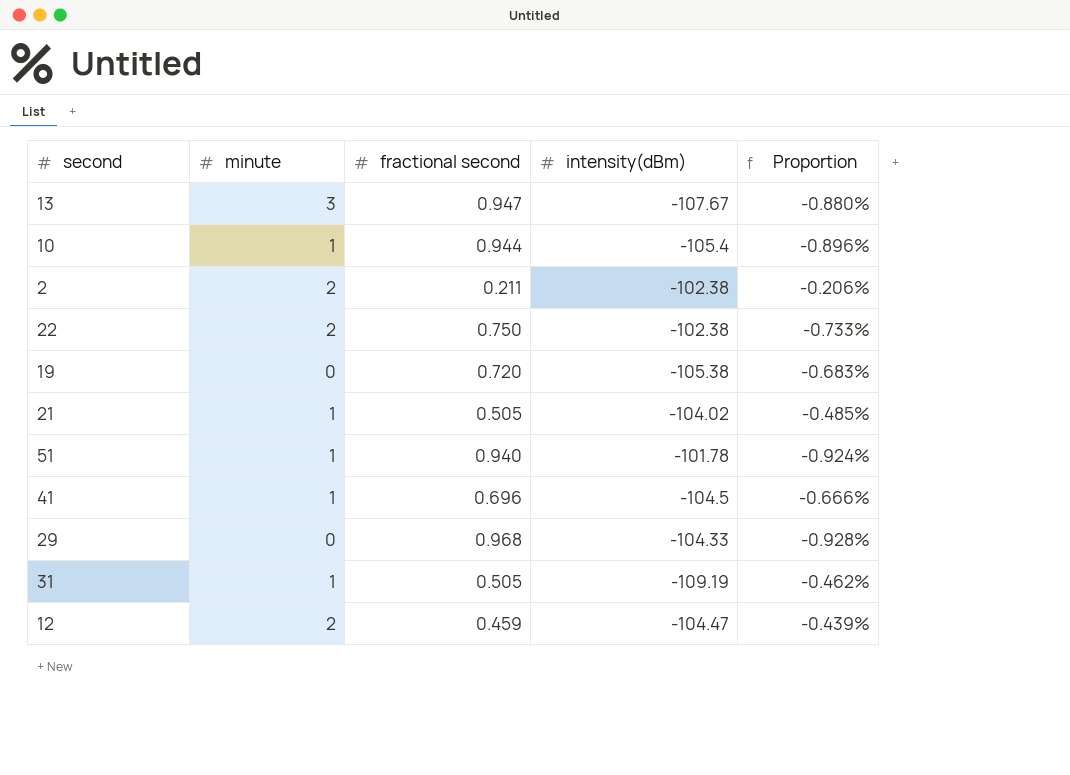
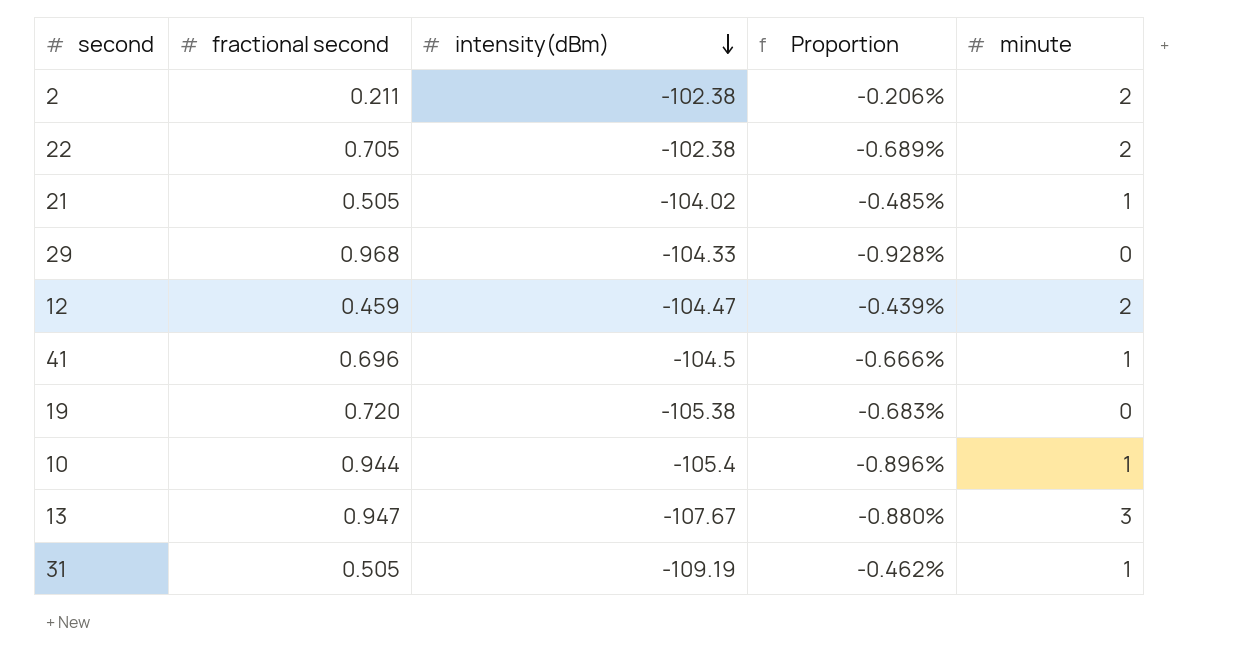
row order: none -> intensity(dBm) descending
column minute | position: 2 -> 5
row 51: 1 | 0.940 | -101.78 | -0.924% -> none
22 | fractional second: 0.750 -> 0.705
22 | Proportion: -0.733% -> -0.689%

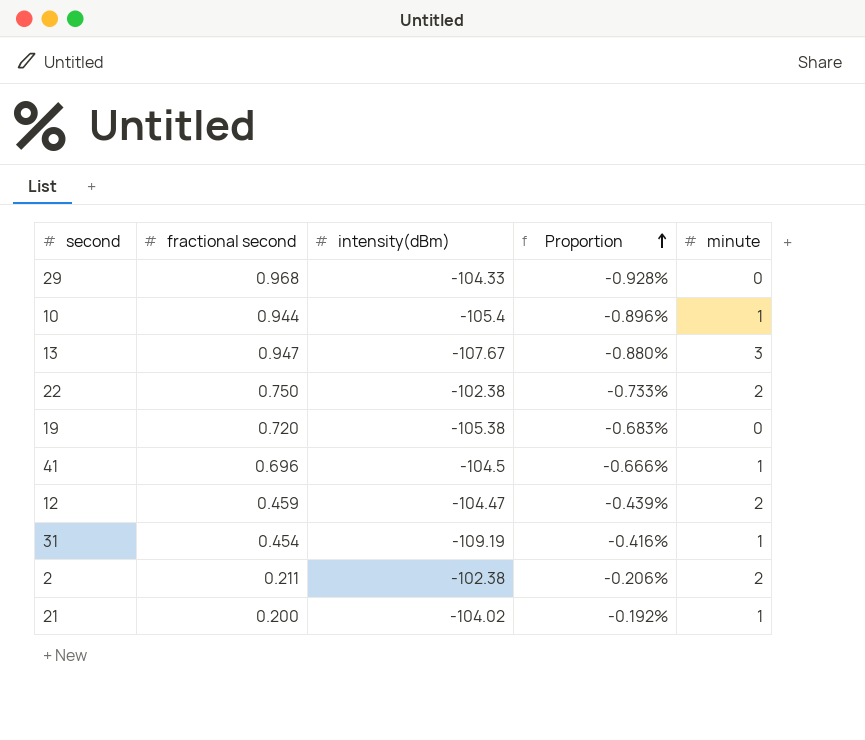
row order: intensity(dBm) descending -> Proportion ascending
22 | fractional second: 0.705 -> 0.750
22 | Proportion: -0.689% -> -0.733%
31 | fractional second: 0.505 -> 0.454
31 | Proportion: -0.462% -> -0.416%
21 | fractional second: 0.505 -> 0.200
21 | Proportion: -0.485% -> -0.192%

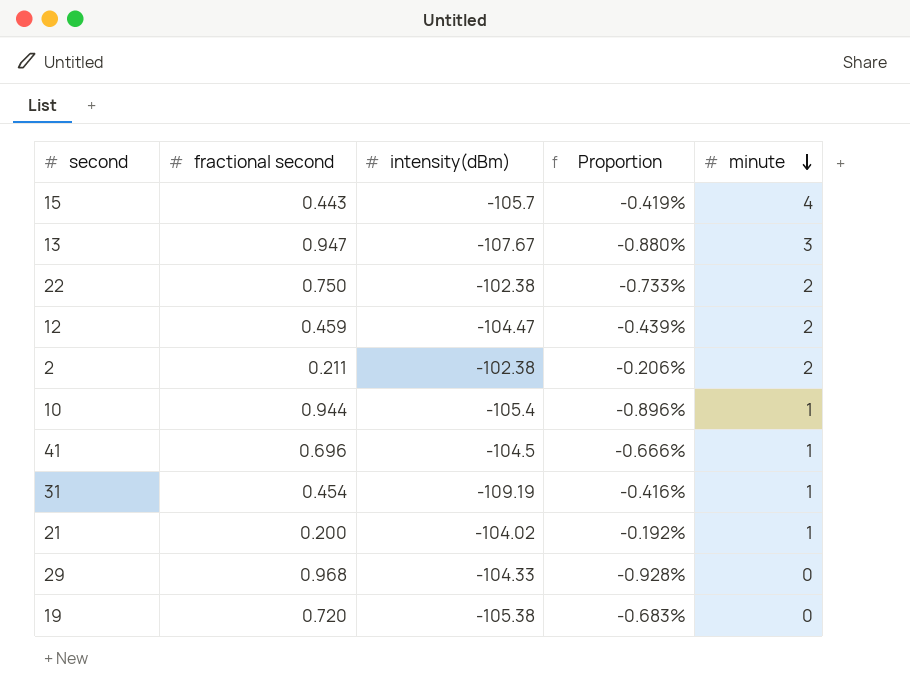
row order: Proportion ascending -> minute descending
row 15: none -> 0.443 | -105.7 | -0.419% | 4

